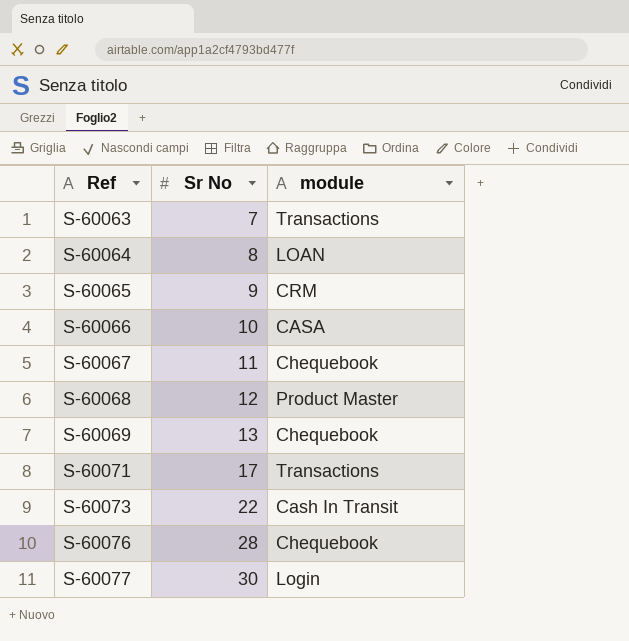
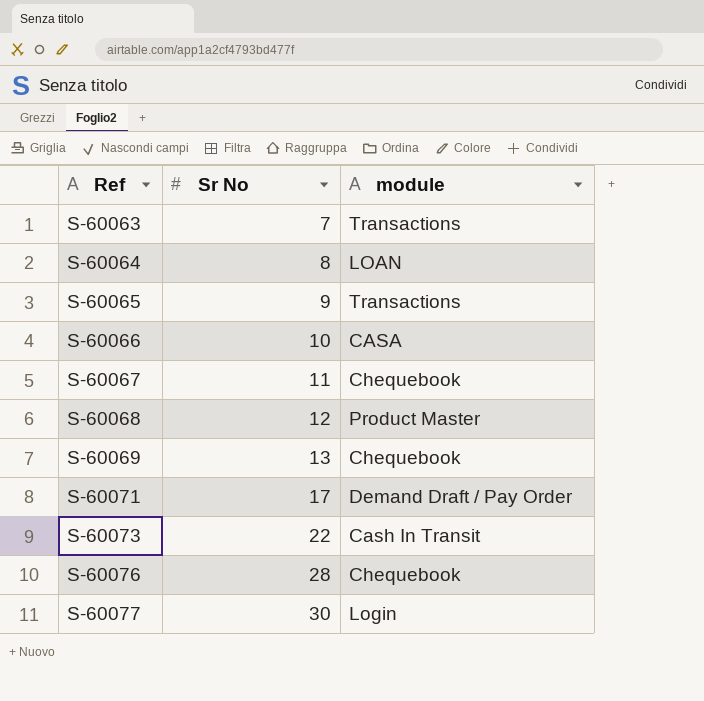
S-60065 | module: CRM -> Transactions
S-60071 | module: Transactions -> Demand Draft / Pay Order

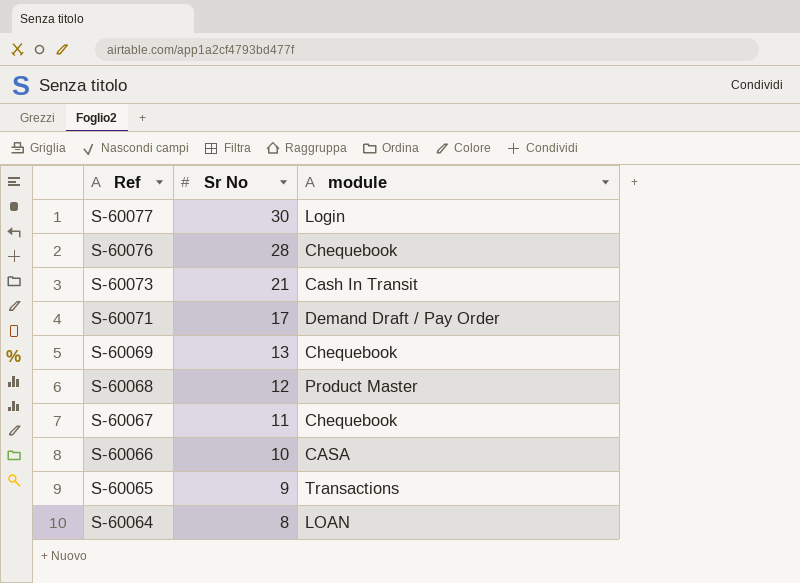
row order: Ref ascending -> Ref descending
row S-60063: 7 | Transactions -> none
S-60073 | Sr No: 22 -> 21

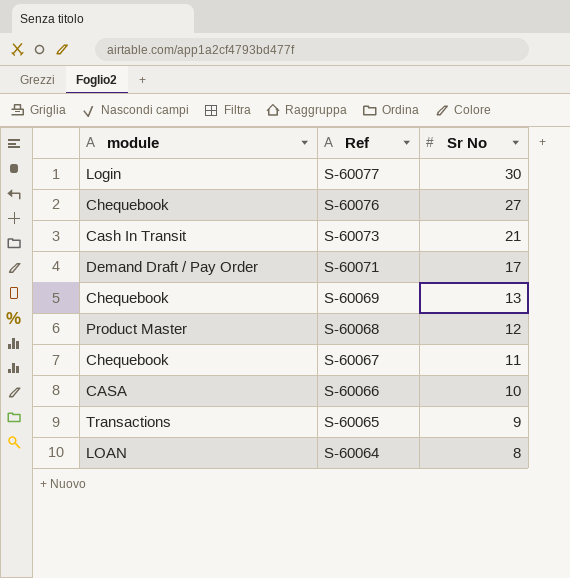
column module | position: 3 -> 1
S-60076 | Sr No: 28 -> 27

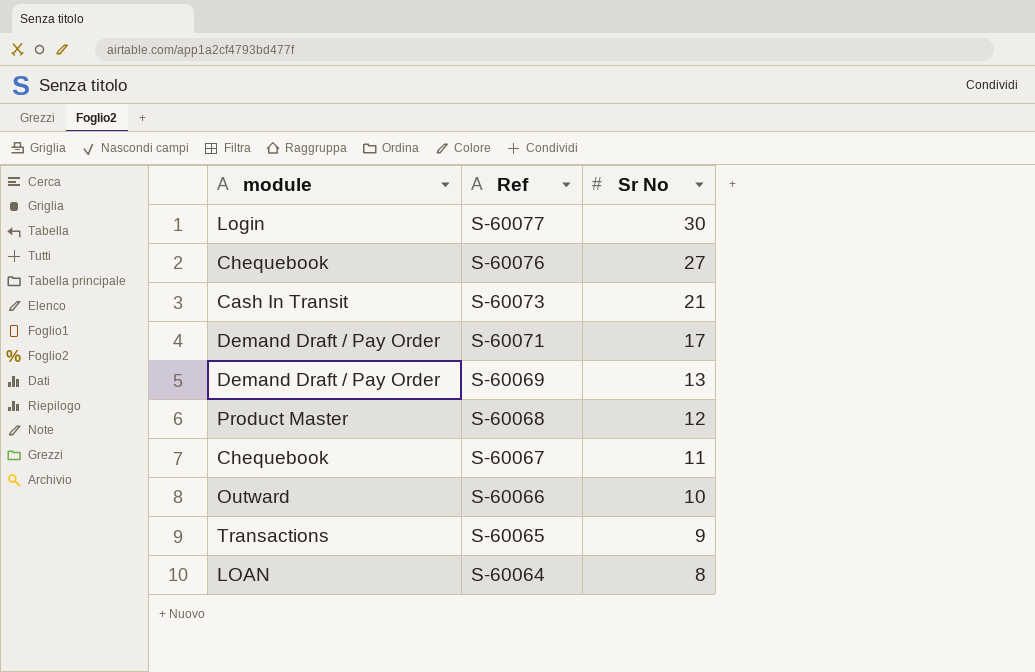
S-60069 | module: Chequebook -> Demand Draft / Pay Order
S-60066 | module: CASA -> Outward

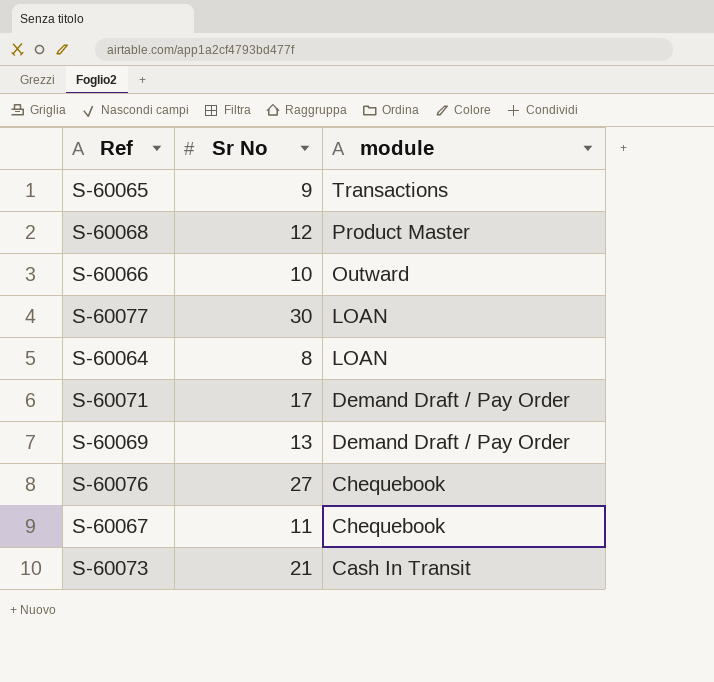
row order: Ref descending -> module descending
column module | position: 1 -> 3
S-60077 | module: Login -> LOAN

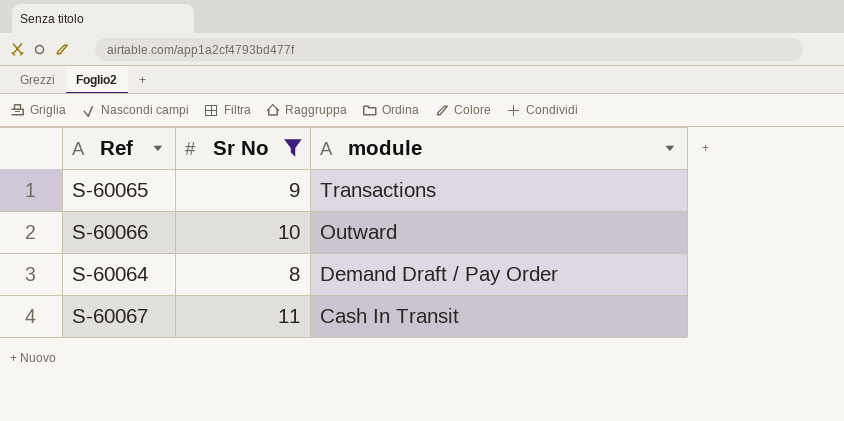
filter: none -> Sr No <= 11
S-60064 | module: LOAN -> Demand Draft / Pay Order
S-60067 | module: Chequebook -> Cash In Transit

